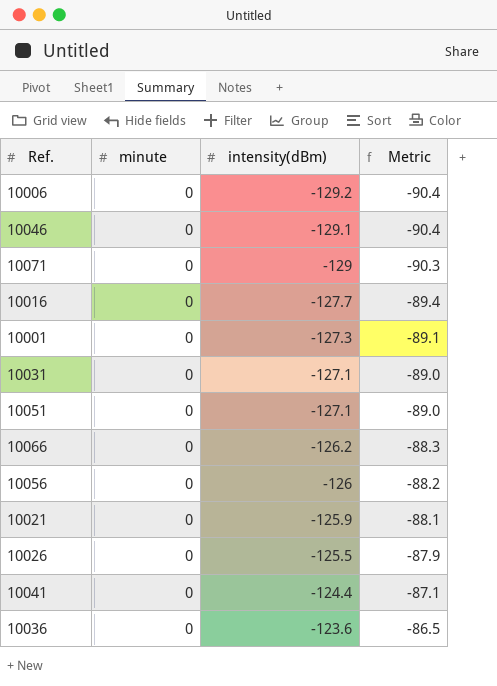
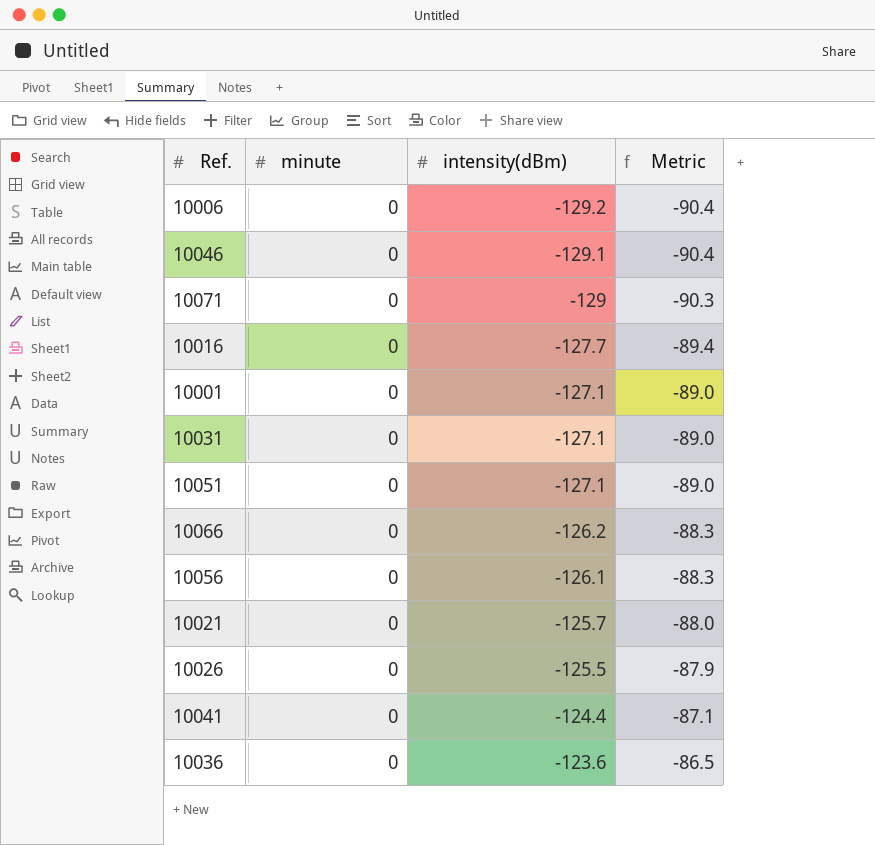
10001 | intensity(dBm): -127.3 -> -127.1
10001 | Metric: -89.1 -> -89.0
10056 | intensity(dBm): -126 -> -126.1
10056 | Metric: -88.2 -> -88.3
10021 | intensity(dBm): -125.9 -> -125.7
10021 | Metric: -88.1 -> -88.0

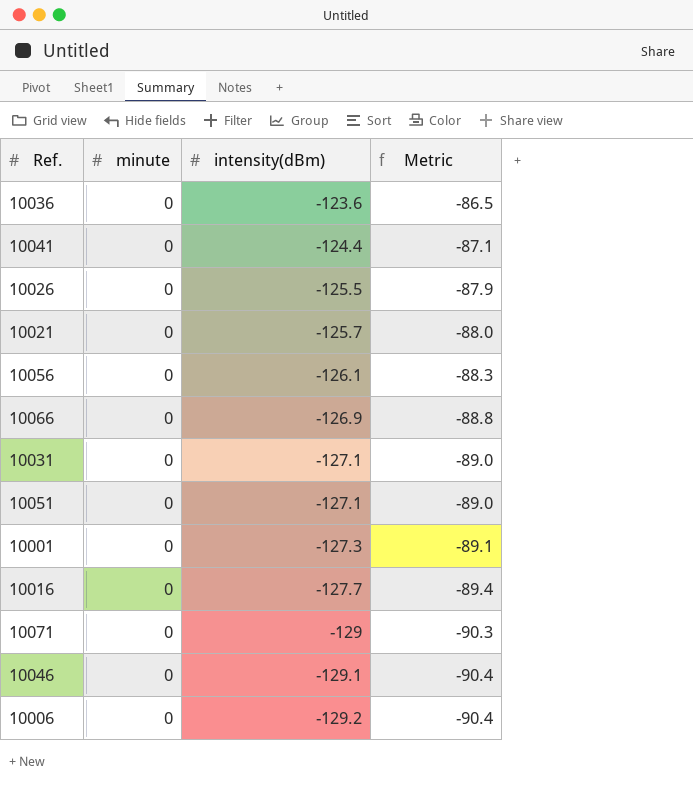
row order: intensity(dBm) ascending -> intensity(dBm) descending
10066 | intensity(dBm): -126.2 -> -126.9
10066 | Metric: -88.3 -> -88.8
10001 | intensity(dBm): -127.1 -> -127.3
10001 | Metric: -89.0 -> -89.1

